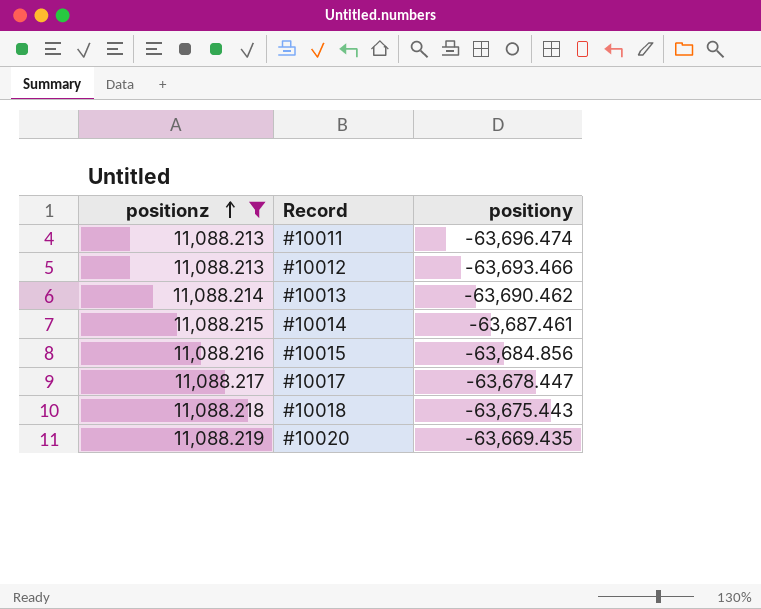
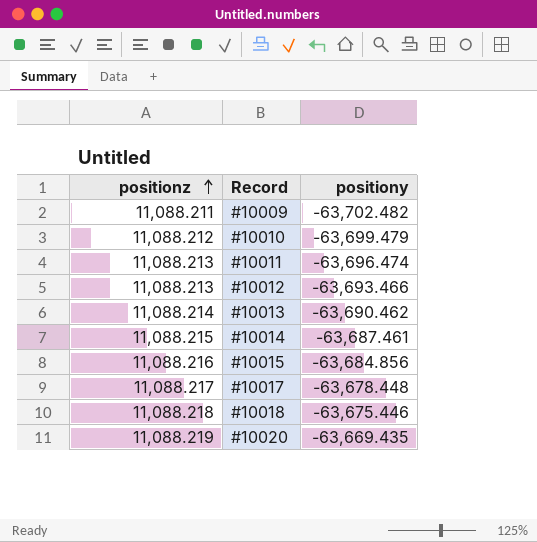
filter: positionz >= 11,088.213 -> none
#10017 | positiony: -63,678.447 -> -63,678.448
#10018 | positiony: -63,675.443 -> -63,675.446

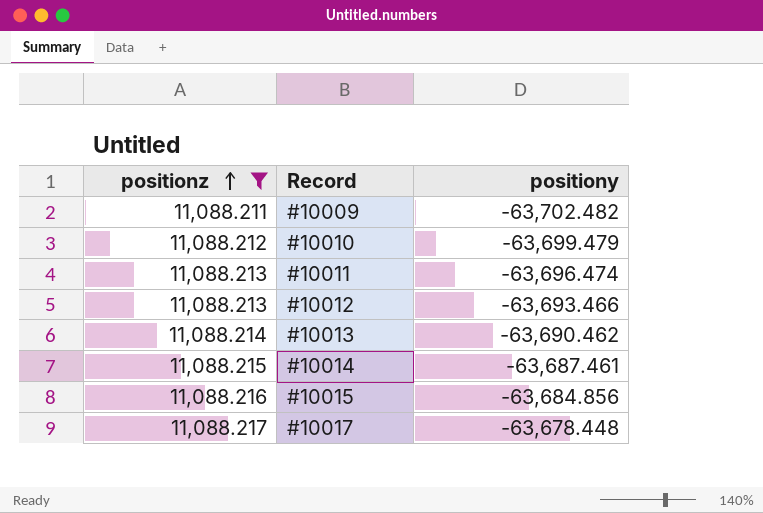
filter: none -> positionz <= 11,088.217

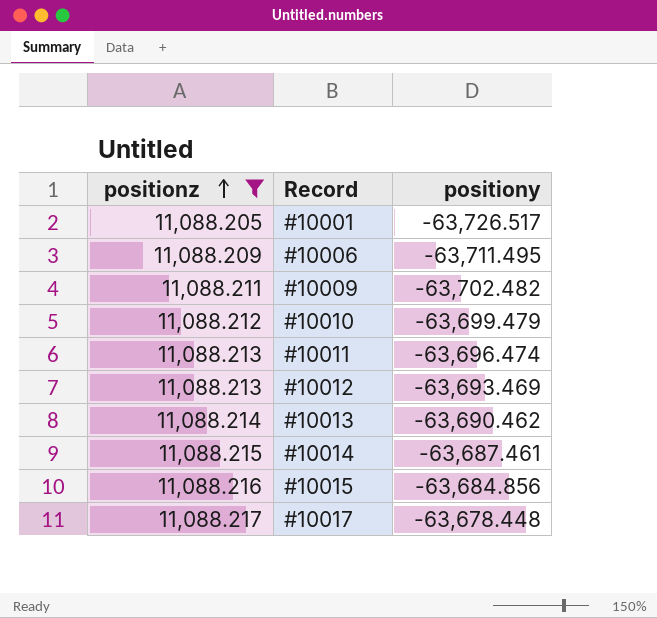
row #10001: none -> 11,088.205 | -63,726.517
row #10006: none -> 11,088.209 | -63,711.495
#10012 | positiony: -63,693.466 -> -63,693.469

